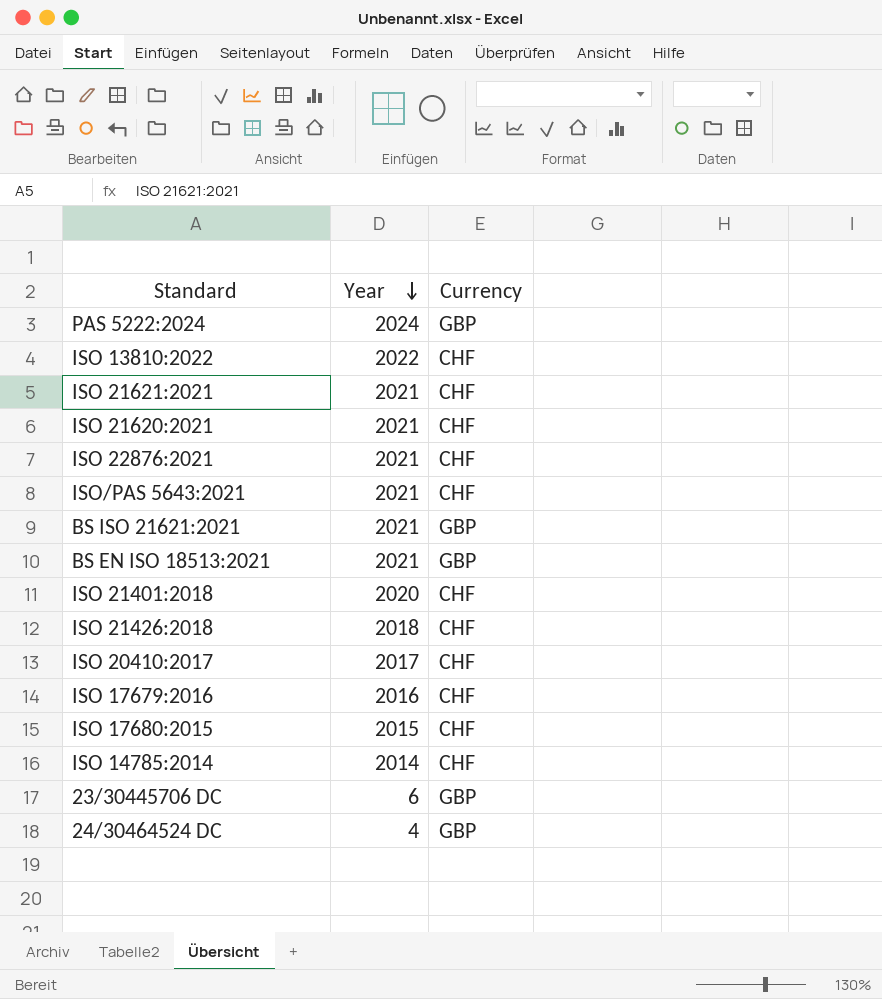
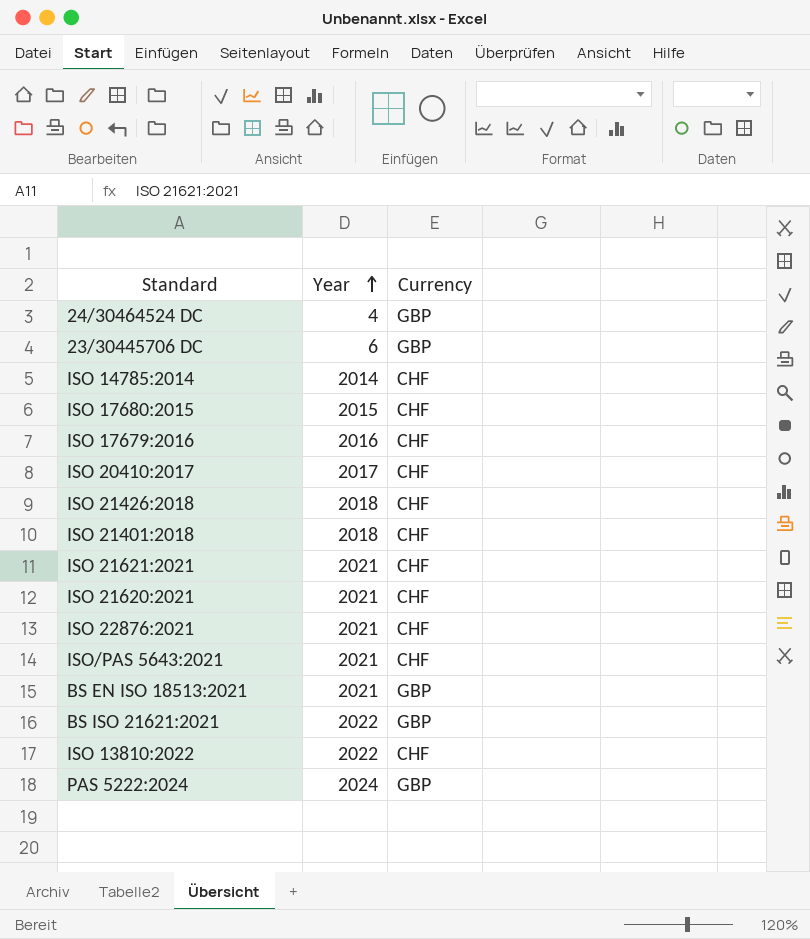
row order: Year descending -> Year ascending
ISO 21401:2018 | Year: 2020 -> 2018
BS ISO 21621:2021 | Year: 2021 -> 2022

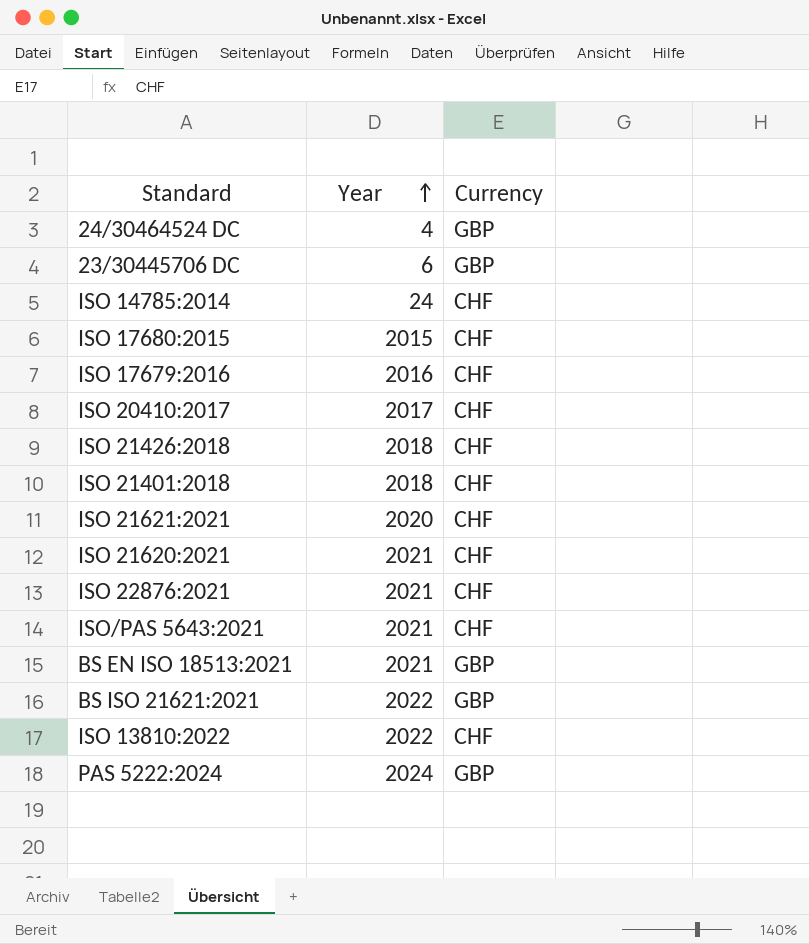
ISO 14785:2014 | Year: 2014 -> 24
ISO 21621:2021 | Year: 2021 -> 2020

